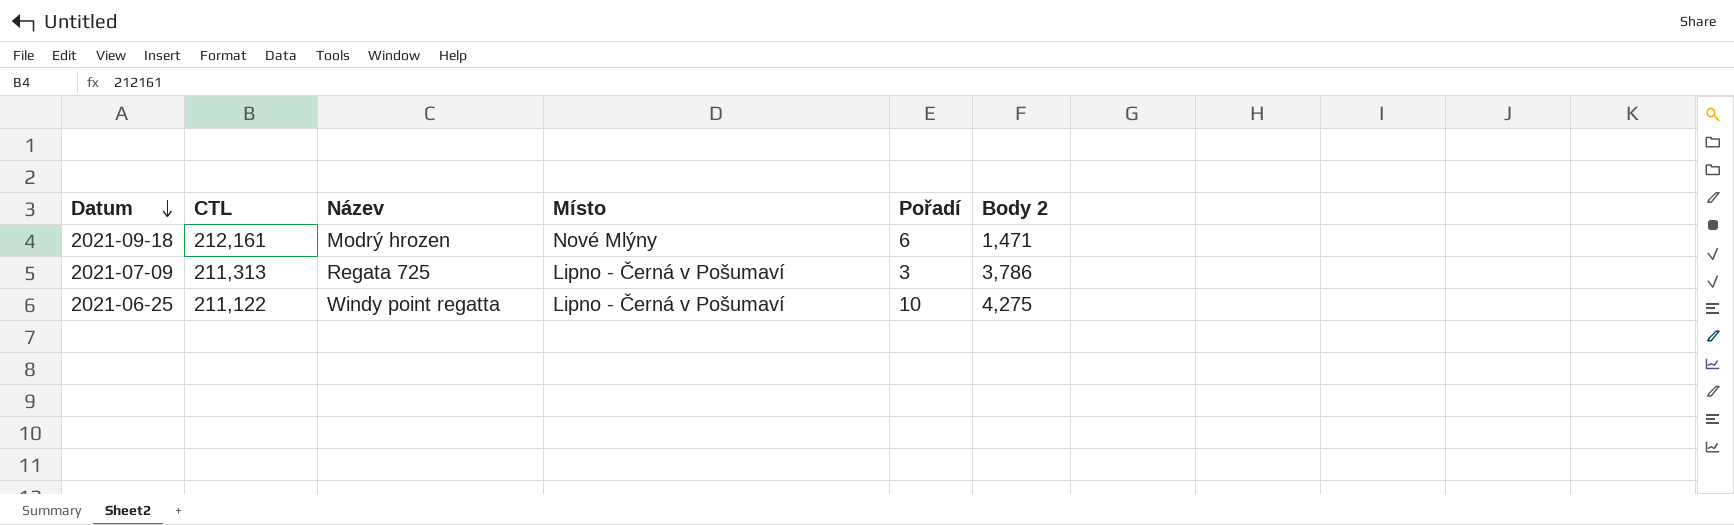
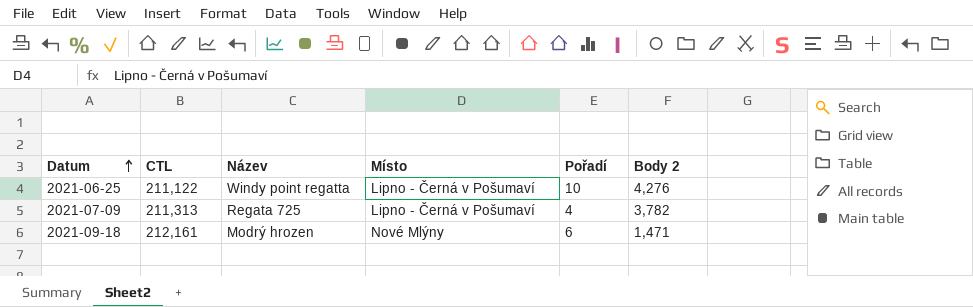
row order: Datum descending -> Datum ascending
2021-06-25 | Body 2: 4,275 -> 4,276
2021-07-09 | Pořadí: 3 -> 4
2021-07-09 | Body 2: 3,786 -> 3,782

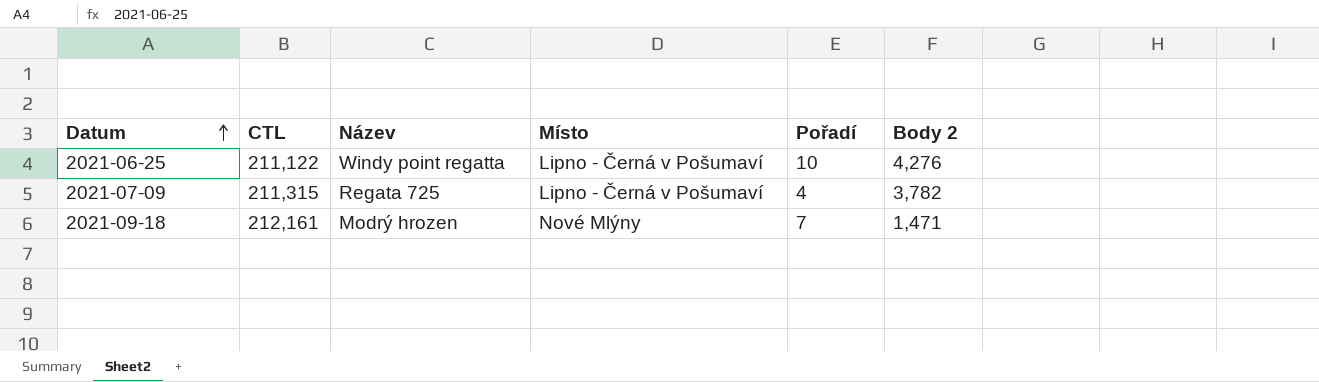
2021-07-09 | CTL: 211,313 -> 211,315
2021-09-18 | Pořadí: 6 -> 7

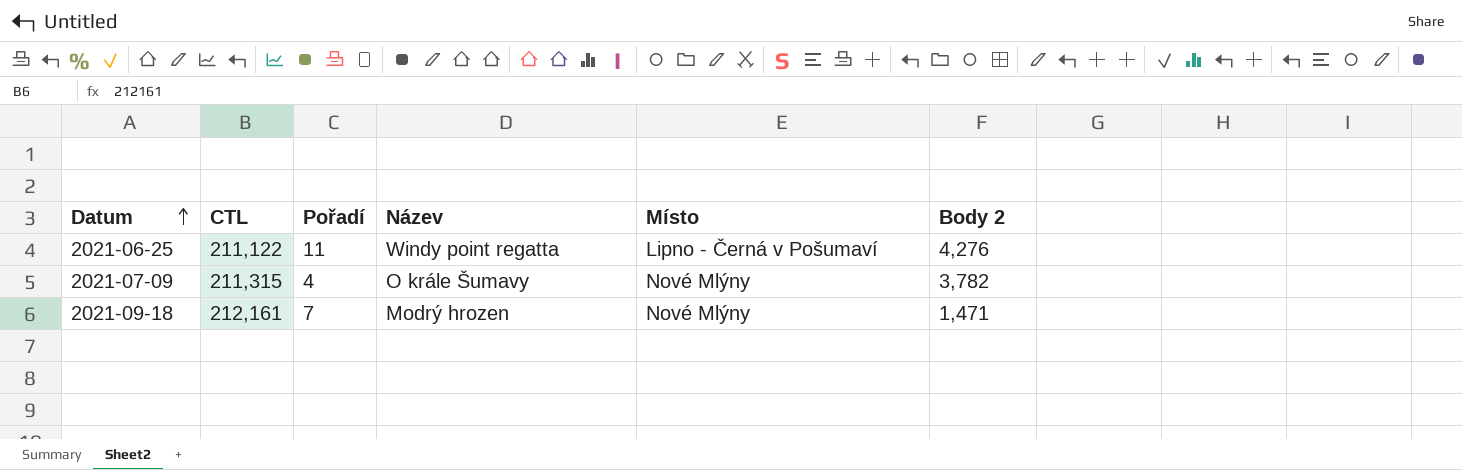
column Pořadí | position: 5 -> 3
2021-06-25 | Pořadí: 10 -> 11
2021-07-09 | Název: Regata 725 -> O krále Šumavy
2021-07-09 | Místo: Lipno - Černá v Pošumaví -> Nové Mlýny

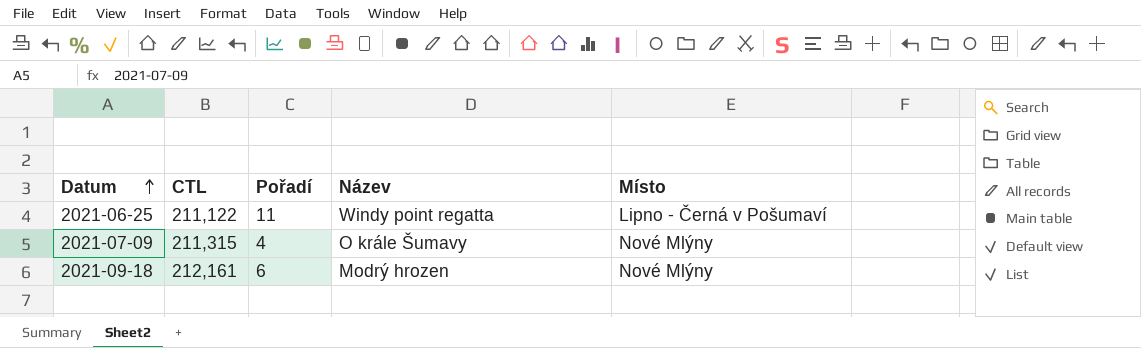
column Body 2 | position: 6 -> none
2021-09-18 | Pořadí: 7 -> 6

